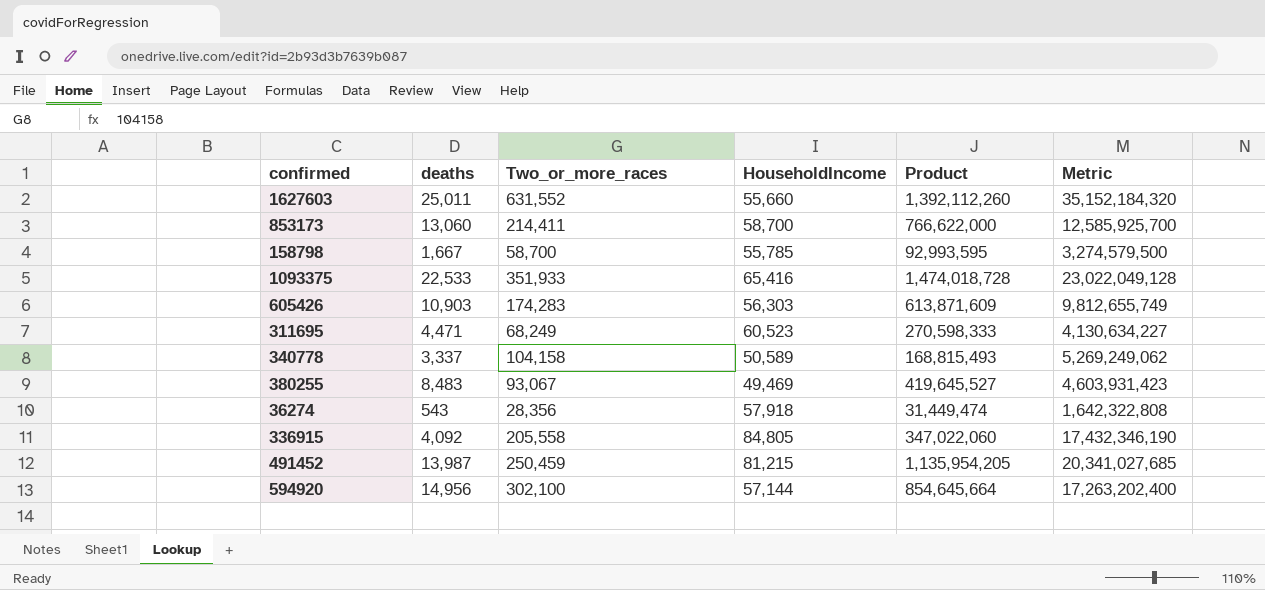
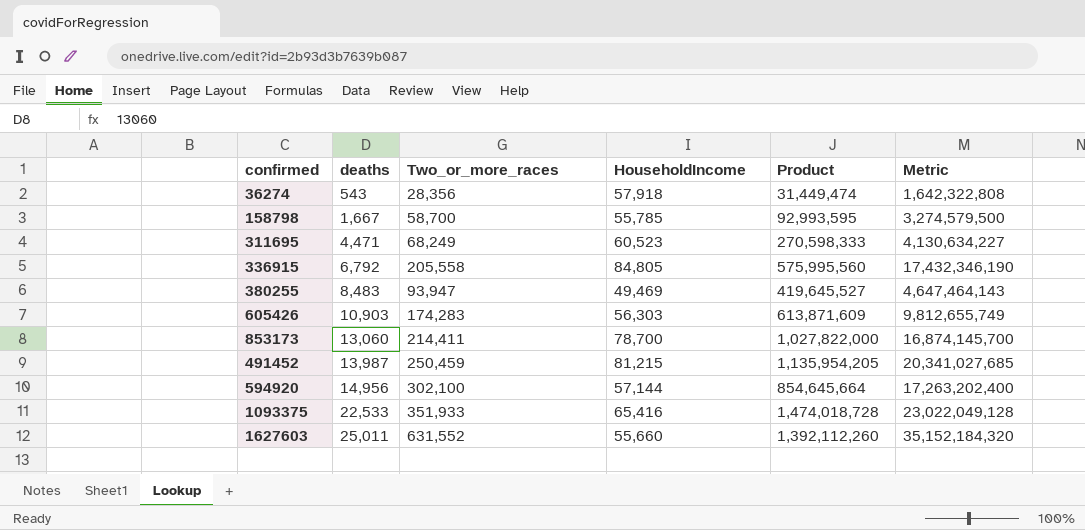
row order: none -> deaths ascending
row 340778: 3,337 | 104,158 | 50,589 | 168,815,493 | 5,269,249,062 -> none
336915 | deaths: 4,092 -> 6,792
336915 | Product: 347,022,060 -> 575,995,560
380255 | Two_or_more_races: 93,067 -> 93,947
380255 | Metric: 4,603,931,423 -> 4,647,464,143
853173 | HouseholdIncome: 58,700 -> 78,700
853173 | Product: 766,622,000 -> 1,027,822,000
853173 | Metric: 12,585,925,700 -> 16,874,145,700

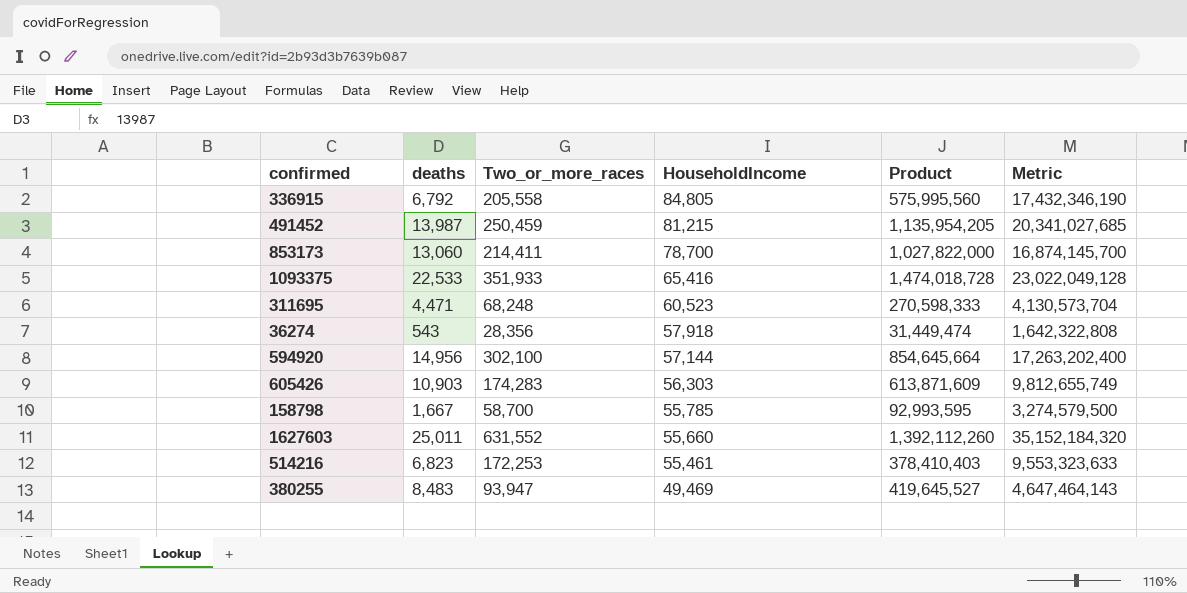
row order: deaths ascending -> HouseholdIncome descending
311695 | Two_or_more_races: 68,249 -> 68,248
311695 | Metric: 4,130,634,227 -> 4,130,573,704
row 514216: none -> 6,823 | 172,253 | 55,461 | 378,410,403 | 9,553,323,633

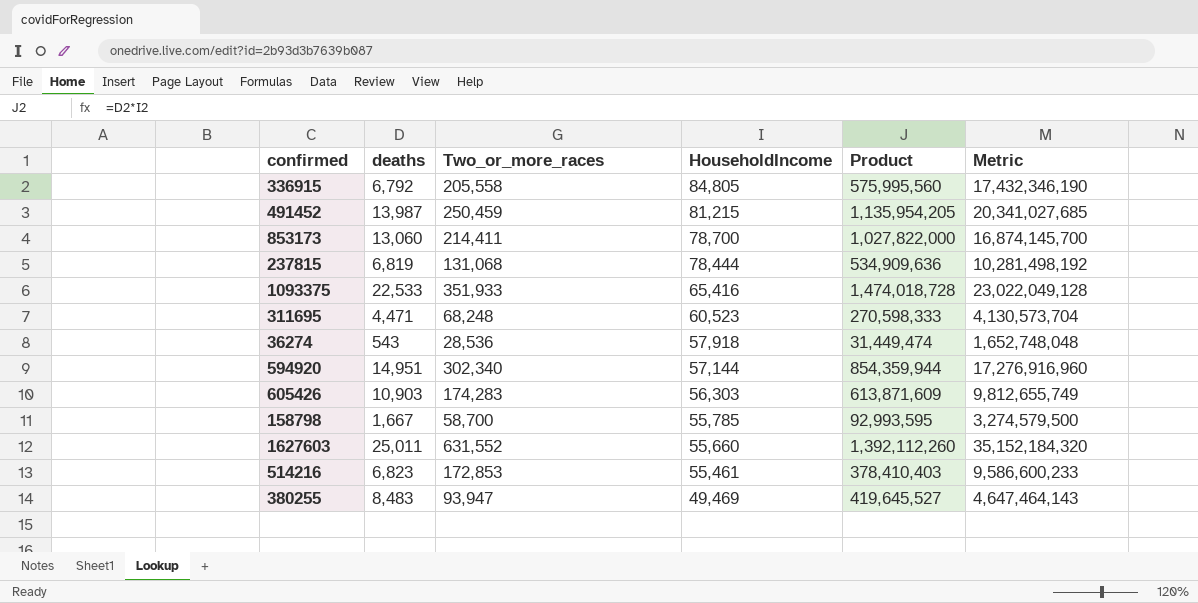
row 237815: none -> 6,819 | 131,068 | 78,444 | 534,909,636 | 10,281,498,192
36274 | Two_or_more_races: 28,356 -> 28,536
36274 | Metric: 1,642,322,808 -> 1,652,748,048
594920 | deaths: 14,956 -> 14,951
594920 | Two_or_more_races: 302,100 -> 302,340
594920 | Product: 854,645,664 -> 854,359,944
594920 | Metric: 17,263,202,400 -> 17,276,916,960
514216 | Two_or_more_races: 172,253 -> 172,853
514216 | Metric: 9,553,323,633 -> 9,586,600,233

